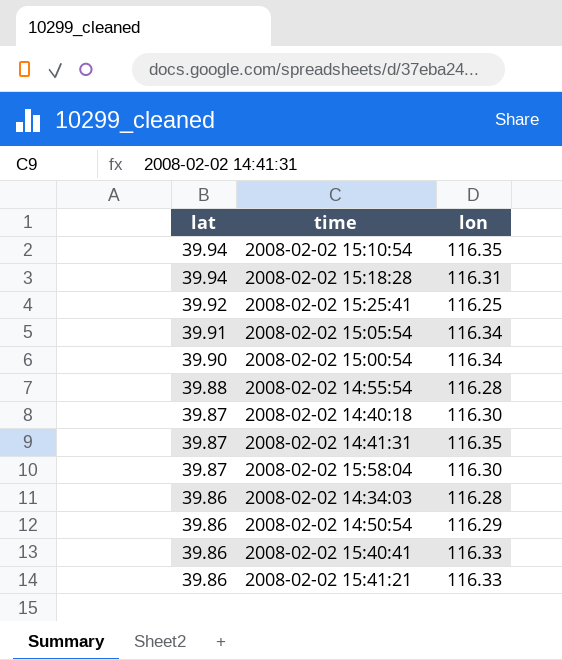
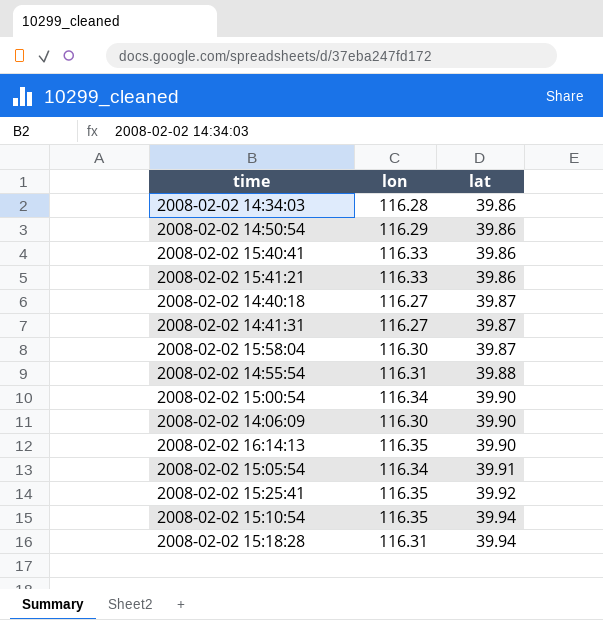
row order: lat descending -> lat ascending
column lat | position: 1 -> 3
2008-02-02 14:40:18 | lon: 116.30 -> 116.27
2008-02-02 14:41:31 | lon: 116.35 -> 116.27
2008-02-02 14:55:54 | lon: 116.28 -> 116.31
row 2008-02-02 14:06:09: none -> 116.30 | 39.90
row 2008-02-02 16:14:13: none -> 116.35 | 39.90
2008-02-02 15:25:41 | lon: 116.25 -> 116.35

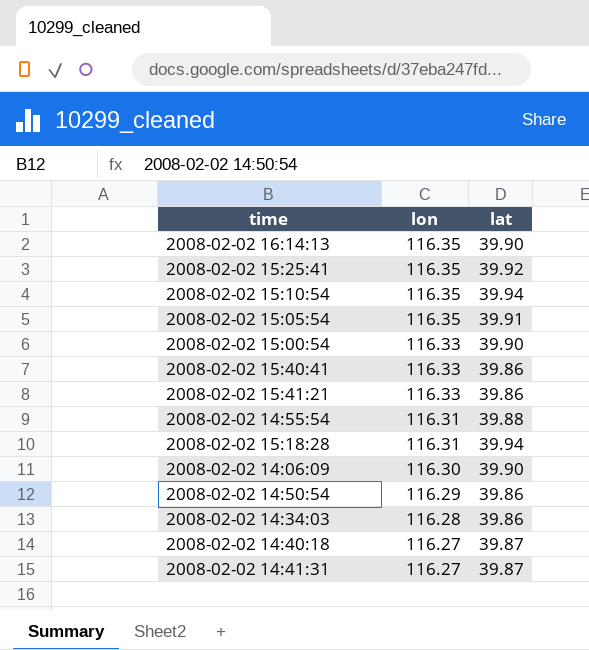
row order: lat ascending -> lon descending
row 2008-02-02 15:58:04: 116.30 | 39.87 -> none
2008-02-02 15:05:54 | lon: 116.34 -> 116.35
2008-02-02 15:00:54 | lon: 116.34 -> 116.33

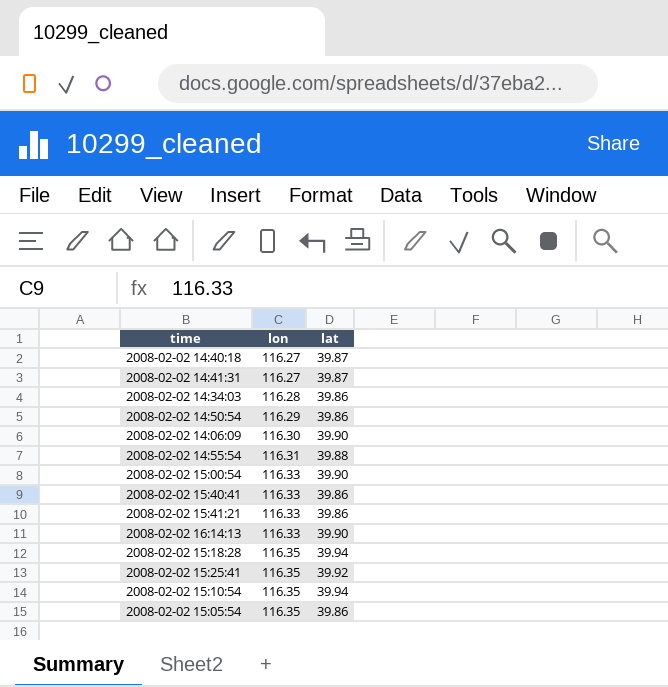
row order: lon descending -> lon ascending
2008-02-02 16:14:13 | lon: 116.35 -> 116.33
2008-02-02 15:18:28 | lon: 116.31 -> 116.35
2008-02-02 15:05:54 | lat: 39.91 -> 39.86

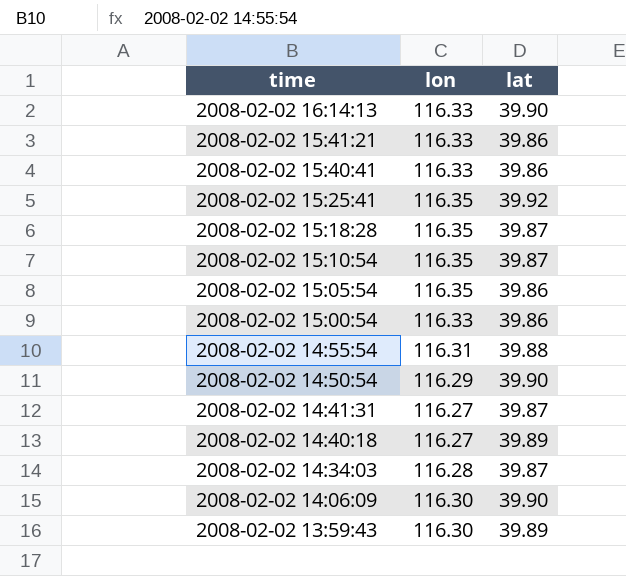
row order: lon ascending -> time descending
2008-02-02 15:18:28 | lat: 39.94 -> 39.87
2008-02-02 15:10:54 | lat: 39.94 -> 39.87
2008-02-02 15:00:54 | lat: 39.90 -> 39.86
2008-02-02 14:50:54 | lat: 39.86 -> 39.90
2008-02-02 14:40:18 | lat: 39.87 -> 39.89
2008-02-02 14:34:03 | lat: 39.86 -> 39.87
row 2008-02-02 13:59:43: none -> 116.30 | 39.89

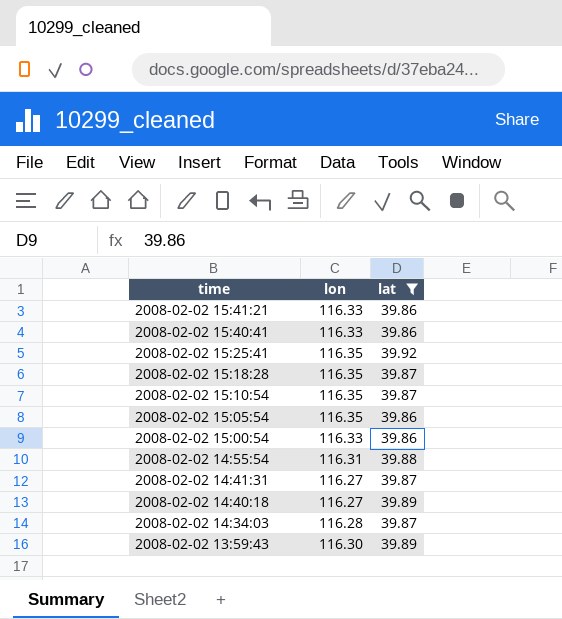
filter: none -> lat != 39.90

